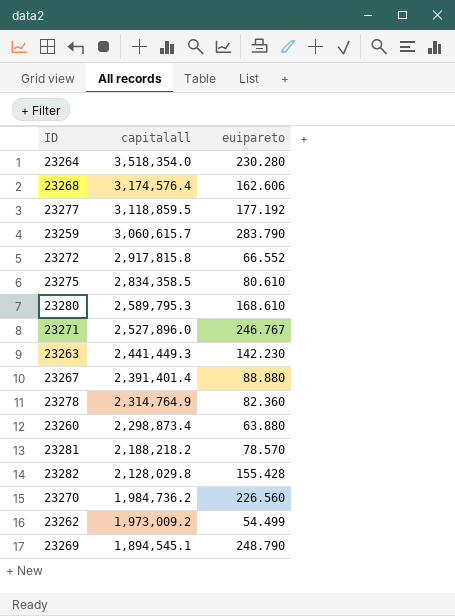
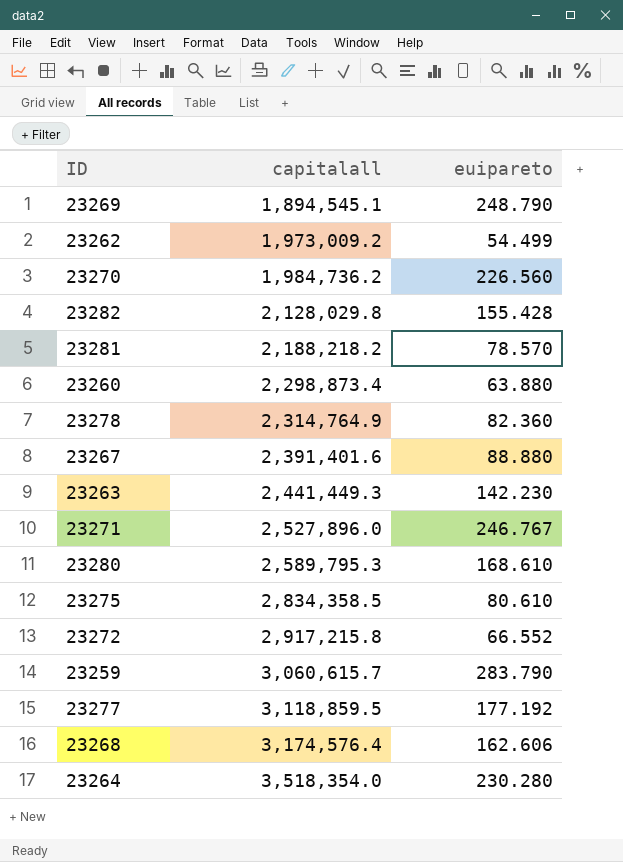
row order: capitalall descending -> capitalall ascending
23267 | capitalall: 2,391,401.4 -> 2,391,401.6
23272 | capitalall: 2,917,815.8 -> 2,917,215.8

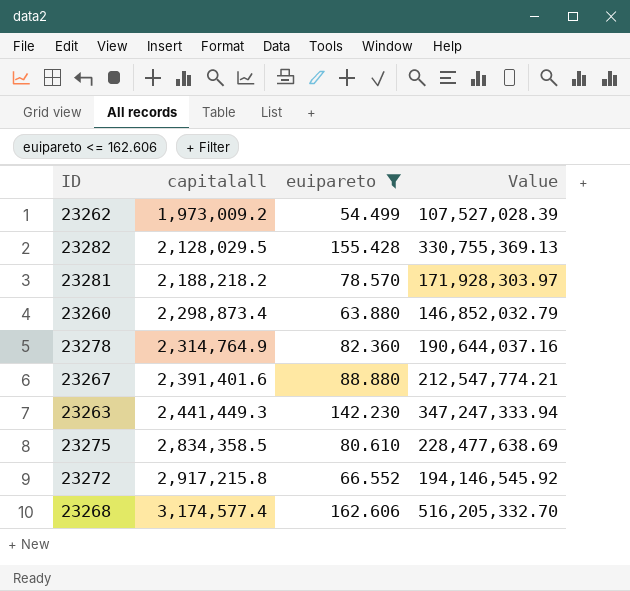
filter: none -> euipareto <= 162.606
column Value | formula: none -> [capitalall] * [euipareto]
23282 | capitalall: 2,128,029.8 -> 2,128,029.5
23268 | capitalall: 3,174,576.4 -> 3,174,577.4

